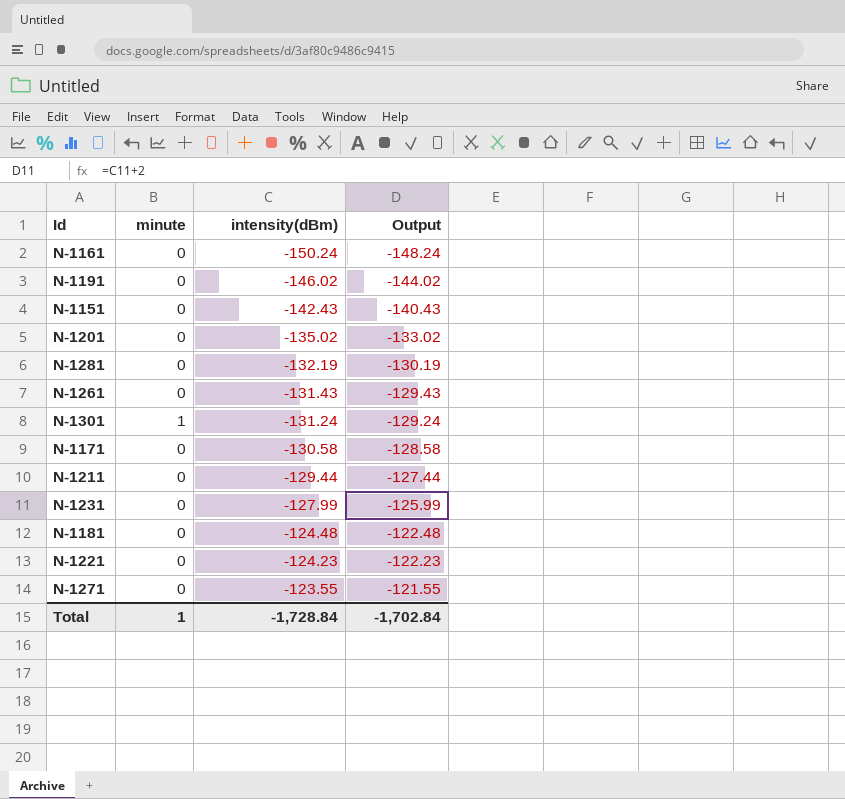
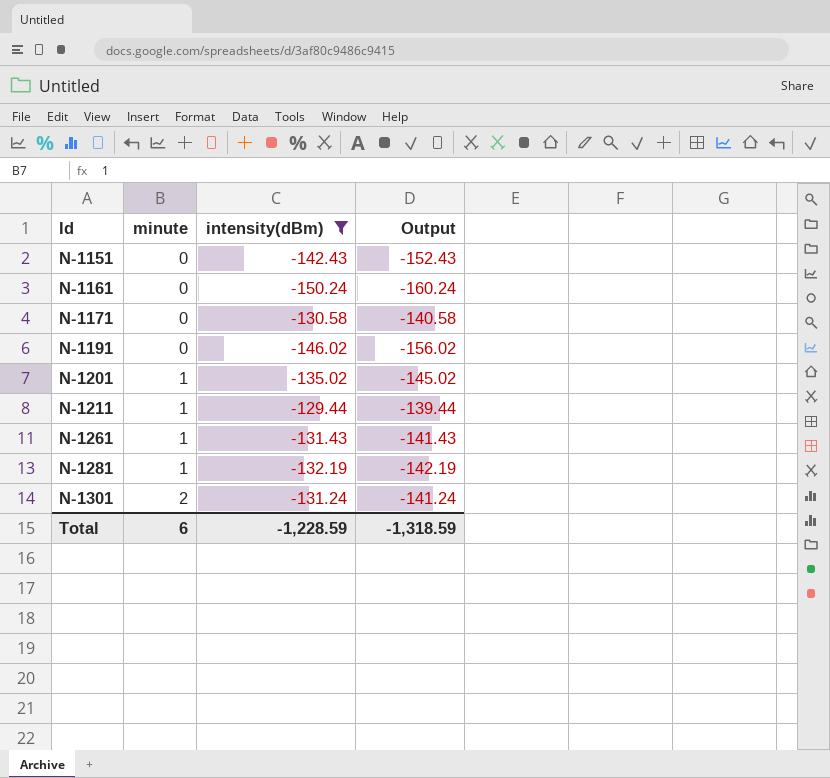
filter: none -> intensity(dBm) <= -129.44
row order: intensity(dBm) ascending -> Id ascending
column Output | formula: [intensity(dBm)] + 2 -> [intensity(dBm)] - 10
N-1201 | minute: 0 -> 1
N-1211 | minute: 0 -> 1
N-1261 | minute: 0 -> 1
N-1281 | minute: 0 -> 1
N-1301 | minute: 1 -> 2
Total | minute: 1 -> 6
Total | intensity(dBm): -1,728.84 -> -1,228.59
Total | Output: -1,702.84 -> -1,318.59

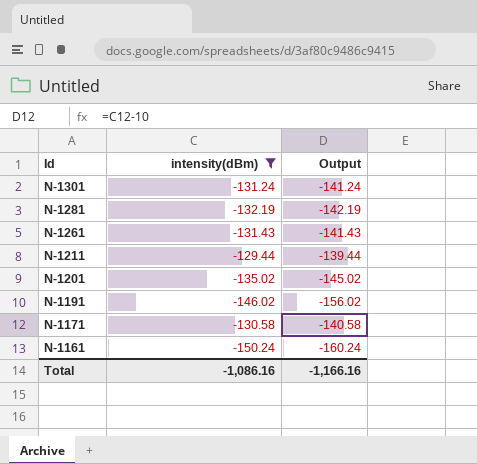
row order: Id ascending -> Id descending
column minute | position: 2 -> none
row N-1151: 0 | -142.43 | -152.43 -> none
Total | intensity(dBm): -1,228.59 -> -1,086.16
Total | Output: -1,318.59 -> -1,166.16

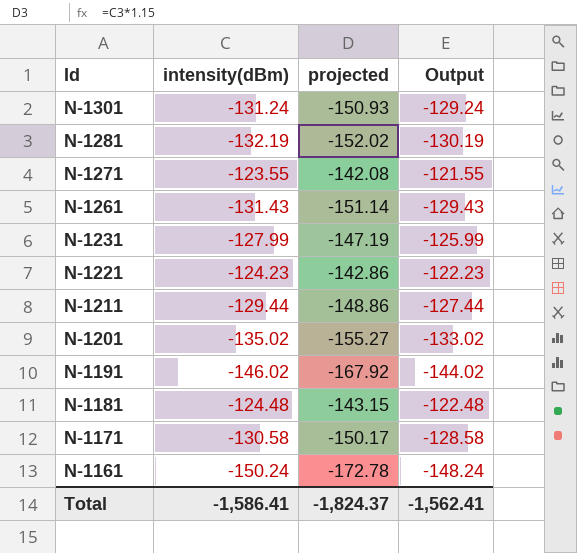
filter: intensity(dBm) <= -129.44 -> none
column projected | formula: none -> [intensity(dBm)] * 1.15
column Output | formula: [intensity(dBm)] - 10 -> [intensity(dBm)] + 2
Total | intensity(dBm): -1,086.16 -> -1,586.41
Total | Output: -1,166.16 -> -1,562.41

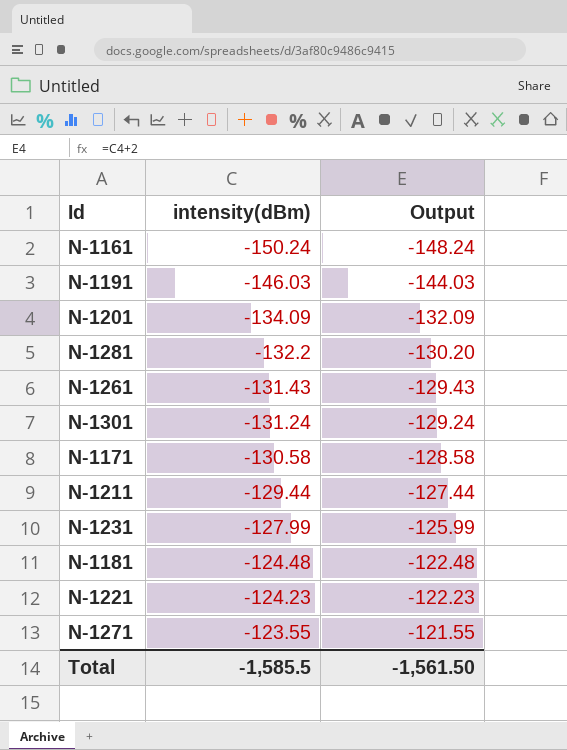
row order: Id descending -> intensity(dBm) ascending
column projected | formula: [intensity(dBm)] * 1.15 -> none
N-1191 | intensity(dBm): -146.02 -> -146.03
N-1191 | Output: -144.02 -> -144.03
N-1201 | intensity(dBm): -135.02 -> -134.09
N-1201 | Output: -133.02 -> -132.09
N-1281 | intensity(dBm): -132.19 -> -132.2
N-1281 | Output: -130.19 -> -130.20
Total | intensity(dBm): -1,586.41 -> -1,585.5
Total | Output: -1,562.41 -> -1,561.50

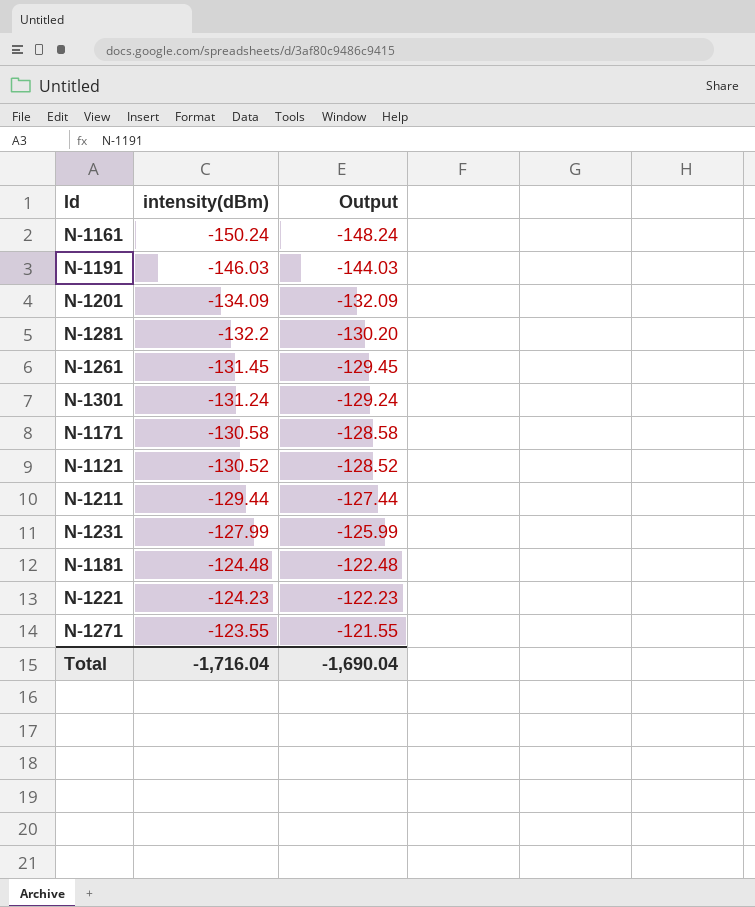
N-1261 | intensity(dBm): -131.43 -> -131.45
N-1261 | Output: -129.43 -> -129.45
row N-1121: none -> -130.52 | -128.52
Total | intensity(dBm): -1,585.5 -> -1,716.04
Total | Output: -1,561.50 -> -1,690.04

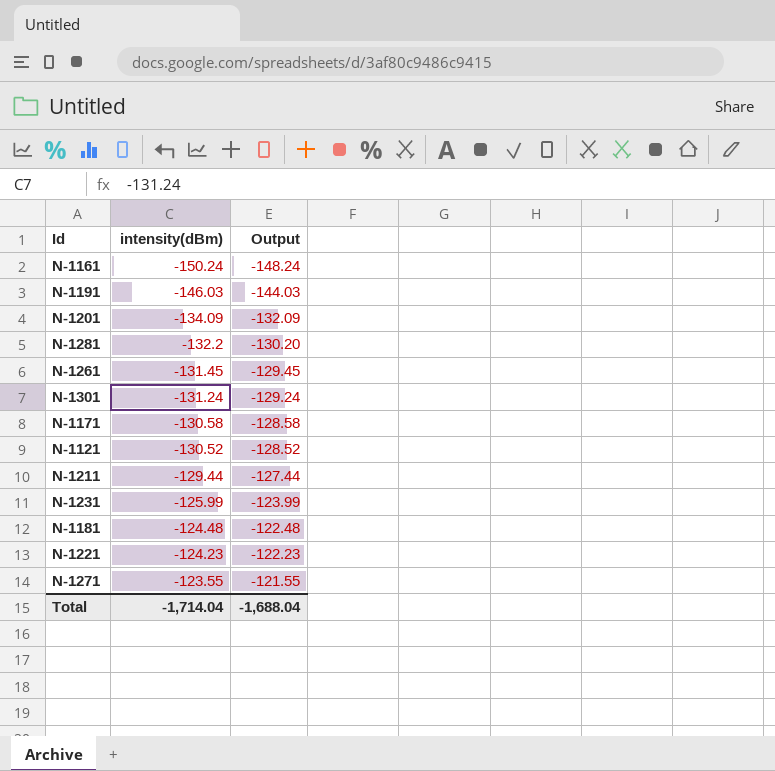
N-1231 | intensity(dBm): -127.99 -> -125.99
N-1231 | Output: -125.99 -> -123.99
Total | intensity(dBm): -1,716.04 -> -1,714.04
Total | Output: -1,690.04 -> -1,688.04

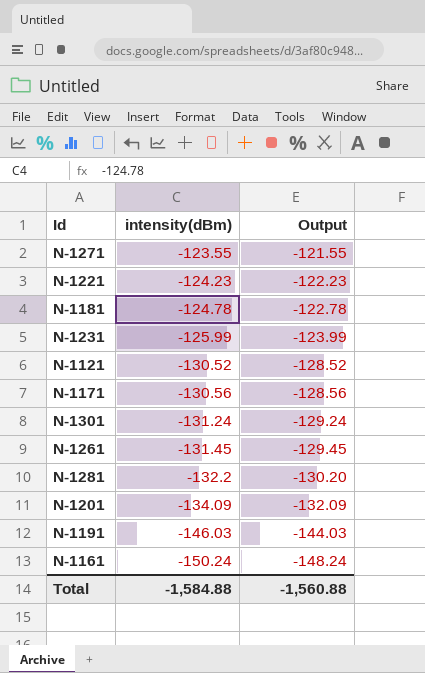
row order: intensity(dBm) ascending -> intensity(dBm) descending
row N-1211: -129.44 | -127.44 -> none
N-1181 | intensity(dBm): -124.48 -> -124.78
N-1181 | Output: -122.48 -> -122.78
N-1171 | intensity(dBm): -130.58 -> -130.56
N-1171 | Output: -128.58 -> -128.56
Total | intensity(dBm): -1,714.04 -> -1,584.88
Total | Output: -1,688.04 -> -1,560.88

